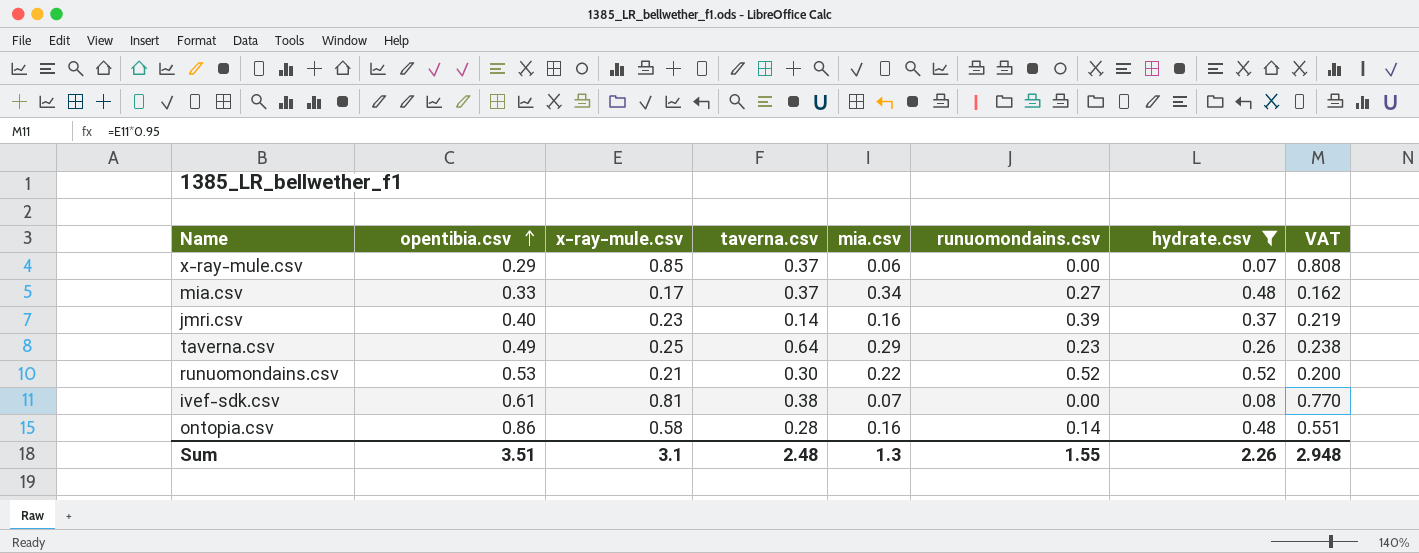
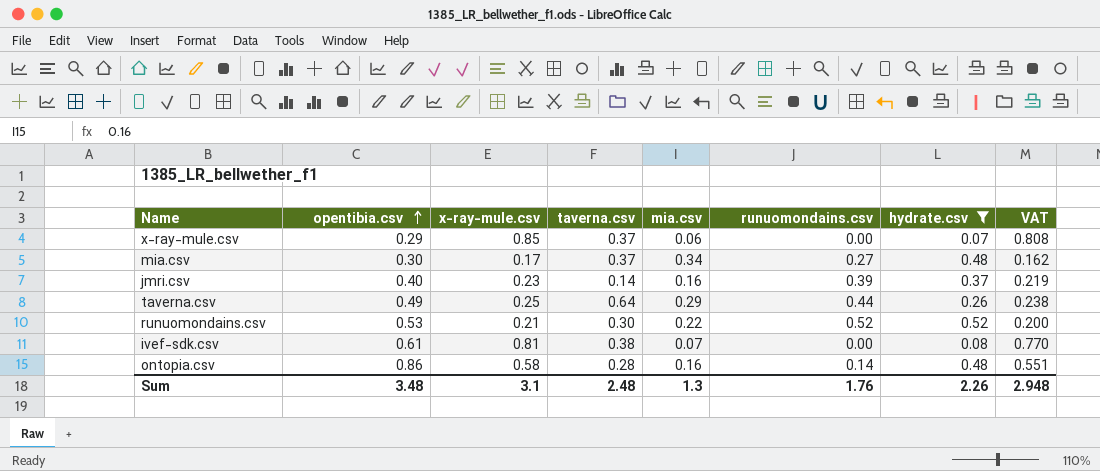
mia.csv | opentibia.csv: 0.33 -> 0.30
taverna.csv | runuomondains.csv: 0.23 -> 0.44
Sum | opentibia.csv: 3.51 -> 3.48
Sum | runuomondains.csv: 1.55 -> 1.76

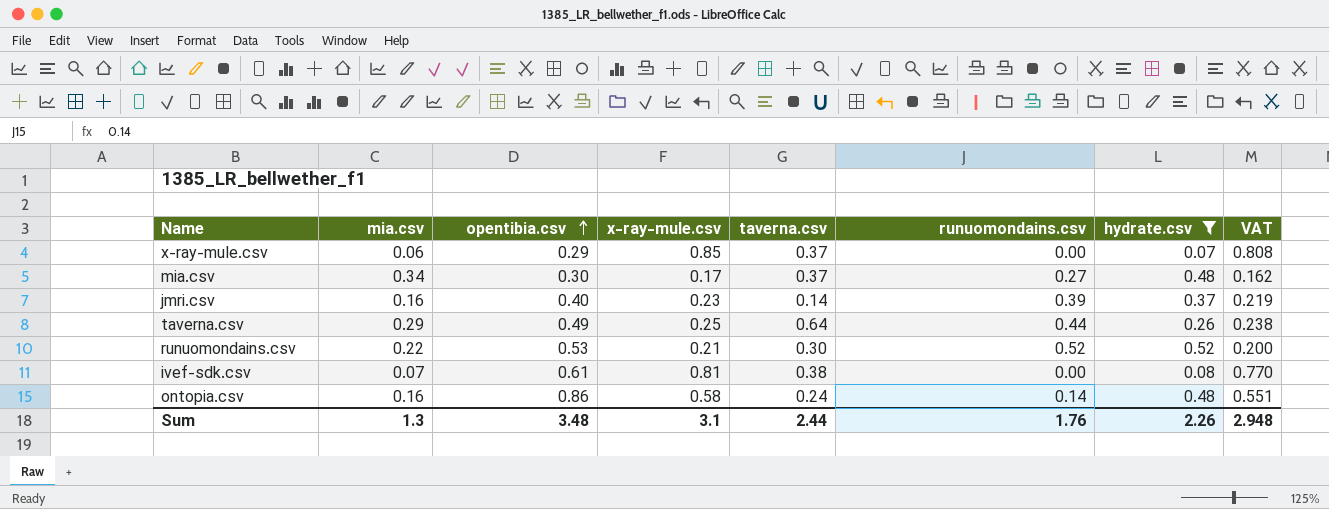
column mia.csv | position: 5 -> 2
ontopia.csv | taverna.csv: 0.28 -> 0.24
Sum | taverna.csv: 2.48 -> 2.44

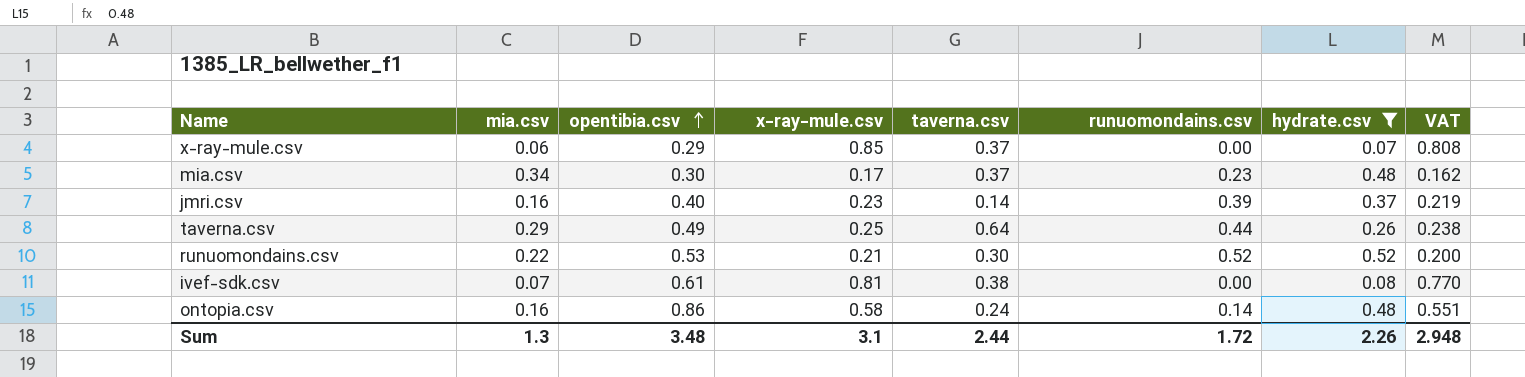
mia.csv | runuomondains.csv: 0.27 -> 0.23
Sum | runuomondains.csv: 1.76 -> 1.72

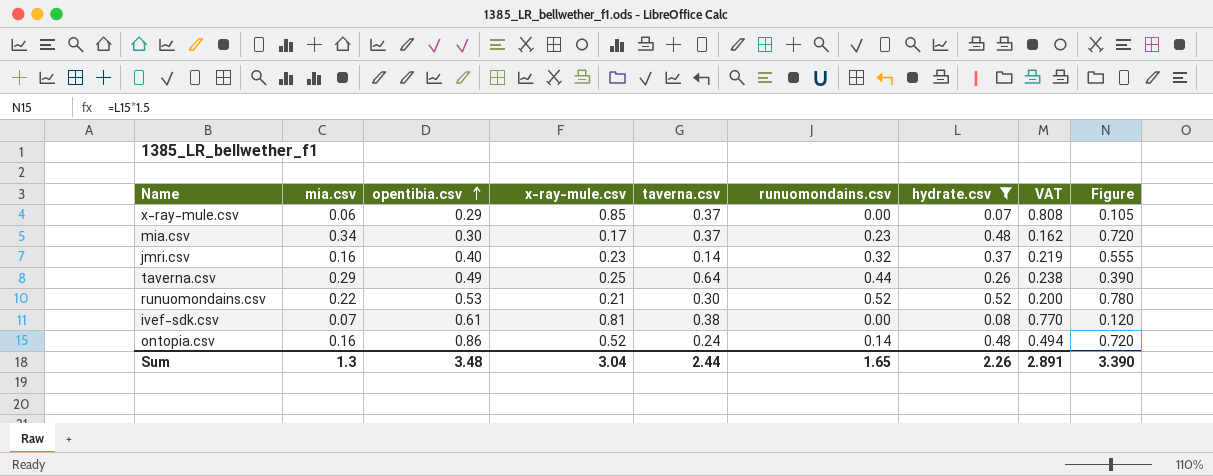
column Figure | formula: none -> [hydrate.csv] * 1.5
jmri.csv | runuomondains.csv: 0.39 -> 0.32
ontopia.csv | x-ray-mule.csv: 0.58 -> 0.52
ontopia.csv | VAT: 0.551 -> 0.494
Sum | x-ray-mule.csv: 3.1 -> 3.04
Sum | runuomondains.csv: 1.72 -> 1.65
Sum | VAT: 2.948 -> 2.891

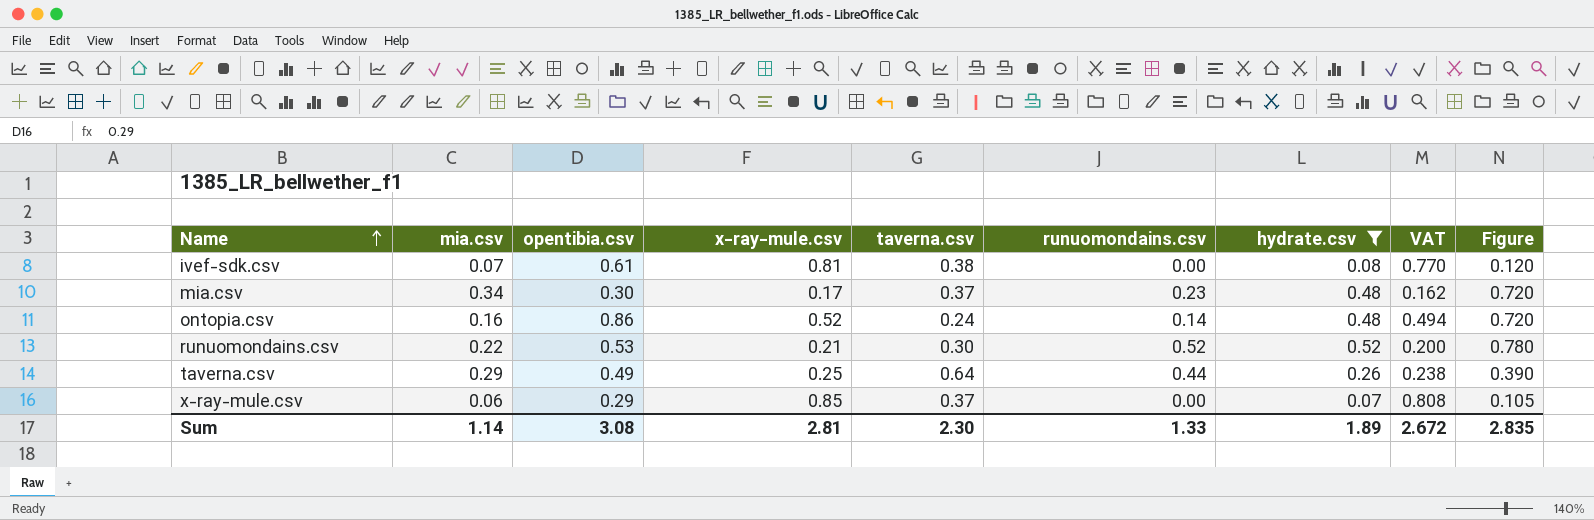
row order: opentibia.csv ascending -> Name ascending
row jmri.csv: 0.16 | 0.40 | 0.23 | 0.14 | 0.32 | 0.37 | 0.219 | 0.555 -> none
Sum | mia.csv: 1.3 -> 1.14
Sum | opentibia.csv: 3.48 -> 3.08
Sum | x-ray-mule.csv: 3.04 -> 2.81
Sum | taverna.csv: 2.44 -> 2.30
Sum | runuomondains.csv: 1.65 -> 1.33
Sum | hydrate.csv: 2.26 -> 1.89
Sum | VAT: 2.891 -> 2.672
Sum | Figure: 3.390 -> 2.835

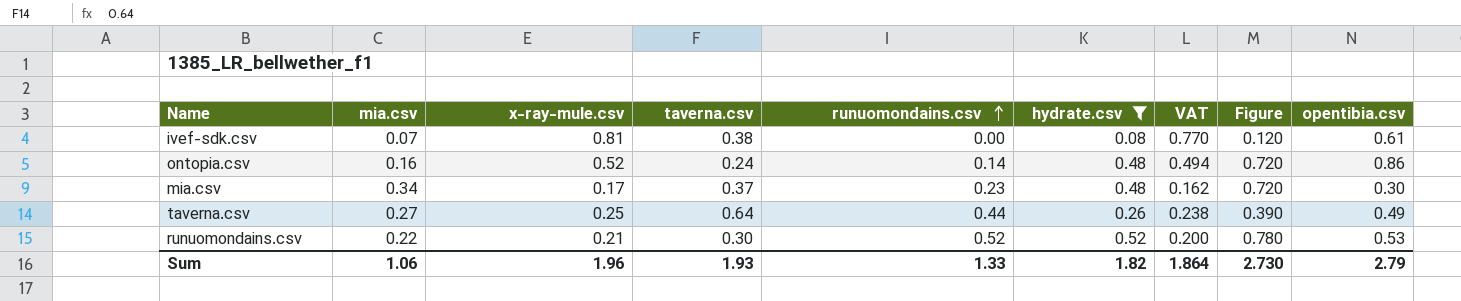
row order: Name ascending -> runuomondains.csv ascending
column opentibia.csv | position: 3 -> 9
row x-ray-mule.csv: 0.06 | 0.29 | 0.85 | 0.37 | 0.00 | 0.07 | 0.808 | 0.105 -> none
taverna.csv | mia.csv: 0.29 -> 0.27
Sum | mia.csv: 1.14 -> 1.06
Sum | x-ray-mule.csv: 2.81 -> 1.96
Sum | taverna.csv: 2.30 -> 1.93
Sum | hydrate.csv: 1.89 -> 1.82
Sum | VAT: 2.672 -> 1.864
Sum | Figure: 2.835 -> 2.730
Sum | opentibia.csv: 3.08 -> 2.79

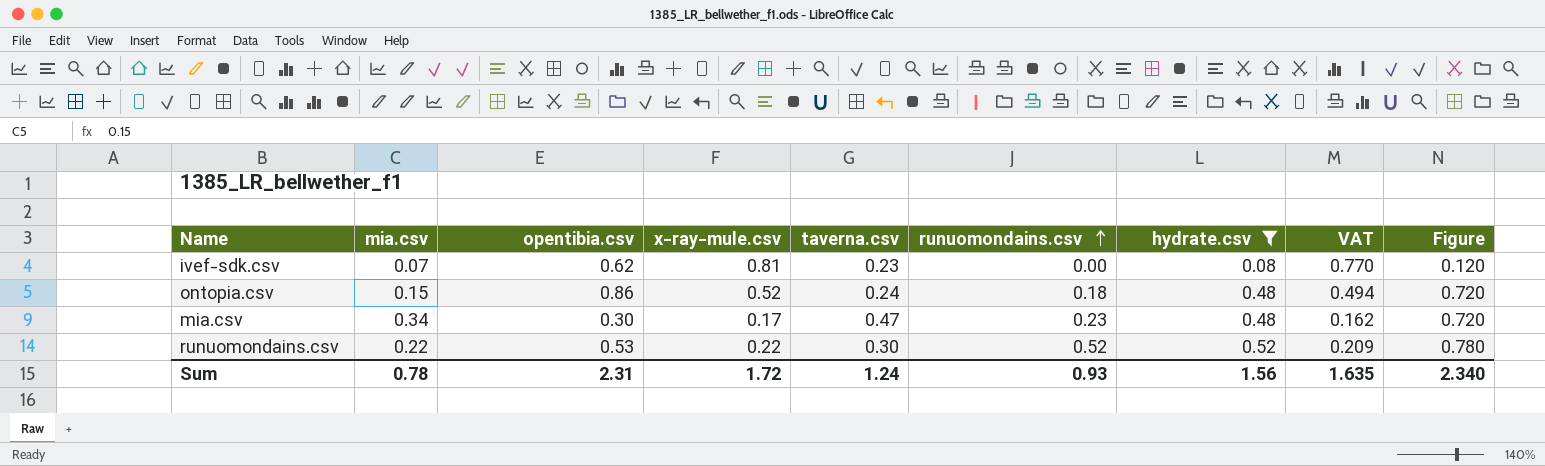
column opentibia.csv | position: 9 -> 3
row taverna.csv: 0.27 | 0.25 | 0.64 | 0.44 | 0.26 | 0.238 | 0.390 | 0.49 -> none
ivef-sdk.csv | opentibia.csv: 0.61 -> 0.62
ivef-sdk.csv | taverna.csv: 0.38 -> 0.23
ontopia.csv | mia.csv: 0.16 -> 0.15
ontopia.csv | runuomondains.csv: 0.14 -> 0.18
mia.csv | taverna.csv: 0.37 -> 0.47
runuomondains.csv | x-ray-mule.csv: 0.21 -> 0.22
runuomondains.csv | VAT: 0.200 -> 0.209
Sum | mia.csv: 1.06 -> 0.78
Sum | opentibia.csv: 2.79 -> 2.31
Sum | x-ray-mule.csv: 1.96 -> 1.72
Sum | taverna.csv: 1.93 -> 1.24
Sum | runuomondains.csv: 1.33 -> 0.93
Sum | hydrate.csv: 1.82 -> 1.56
Sum | VAT: 1.864 -> 1.635
Sum | Figure: 2.730 -> 2.340

